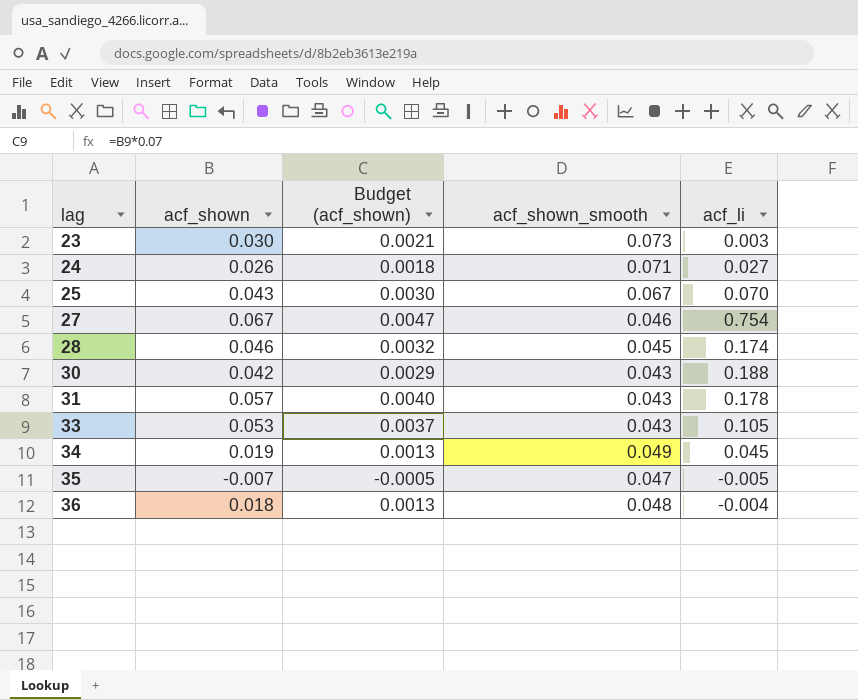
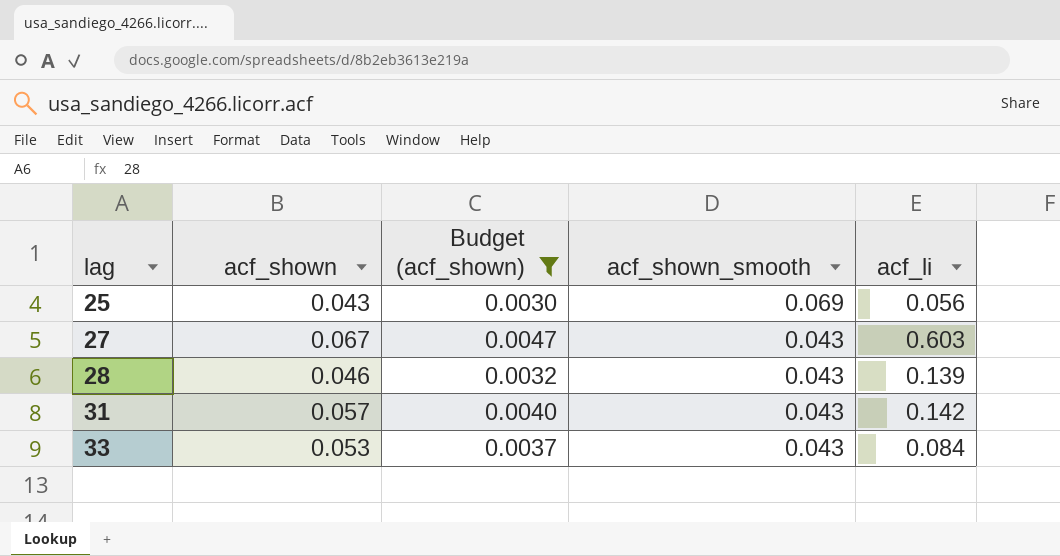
filter: none -> Budget (acf_shown) >= 0.0030
25 | acf_shown_smooth: 0.067 -> 0.069
25 | acf_li: 0.070 -> 0.056
27 | acf_shown_smooth: 0.046 -> 0.043
27 | acf_li: 0.754 -> 0.603
28 | acf_shown_smooth: 0.045 -> 0.043
28 | acf_li: 0.174 -> 0.139
31 | acf_li: 0.178 -> 0.142
33 | acf_li: 0.105 -> 0.084

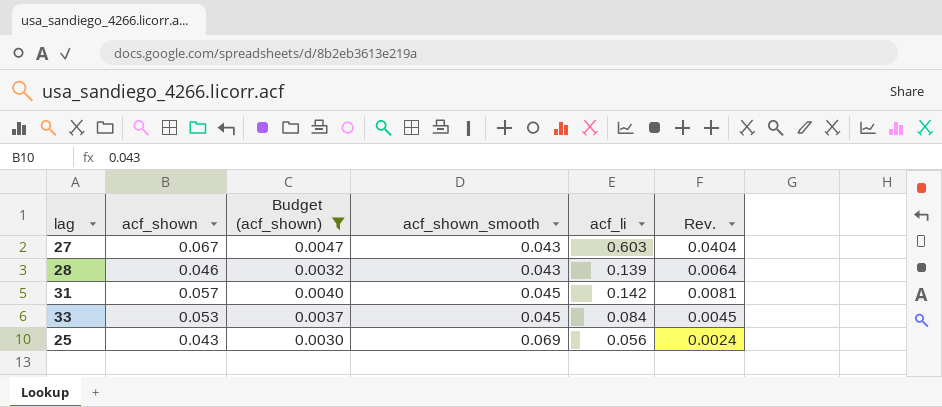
row order: lag ascending -> acf_shown_smooth ascending
column Rev. | formula: none -> [acf_shown] * [acf_li]
31 | acf_shown_smooth: 0.043 -> 0.045
33 | acf_shown_smooth: 0.043 -> 0.045

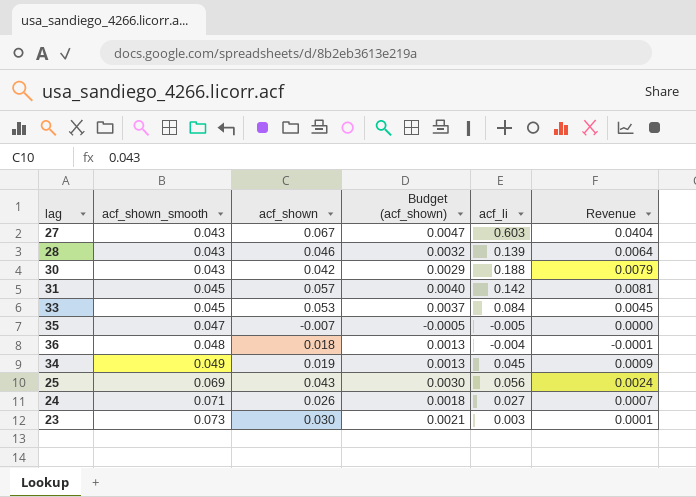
filter: Budget (acf_shown) >= 0.0030 -> none
column acf_shown_smooth | position: 4 -> 2
column name: Rev. -> Revenue

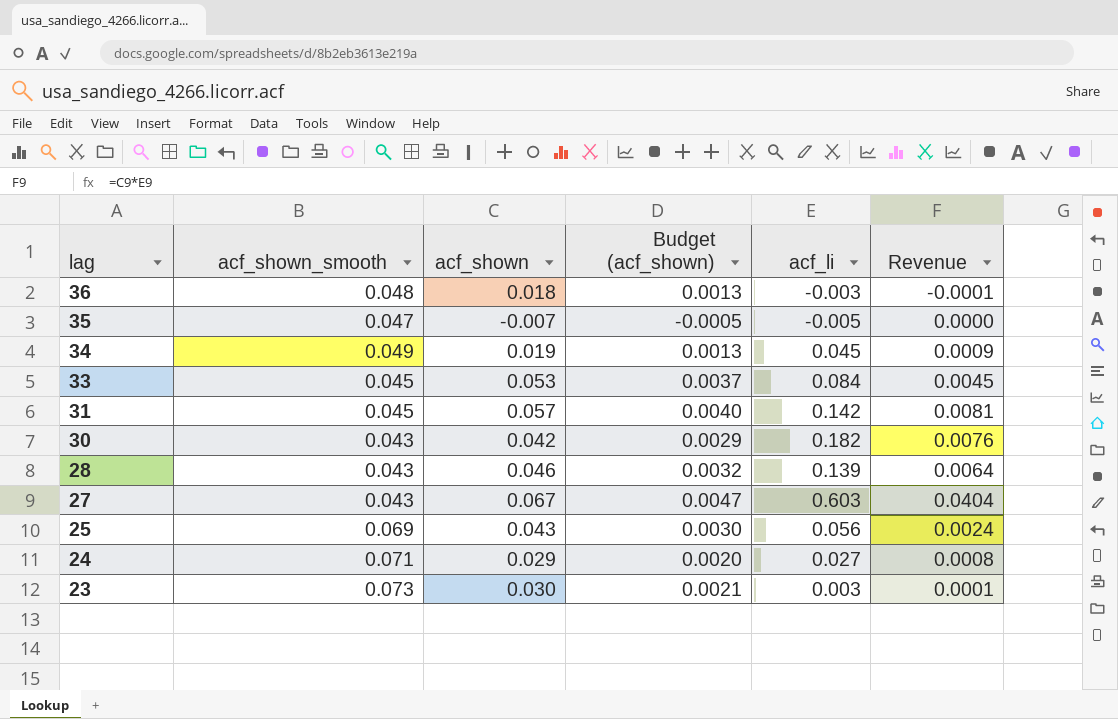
row order: acf_shown_smooth ascending -> lag descending
36 | acf_li: -0.004 -> -0.003
30 | acf_li: 0.188 -> 0.182
30 | Revenue: 0.0079 -> 0.0076
24 | acf_shown: 0.026 -> 0.029
24 | Budget (acf_shown): 0.0018 -> 0.0020
24 | Revenue: 0.0007 -> 0.0008

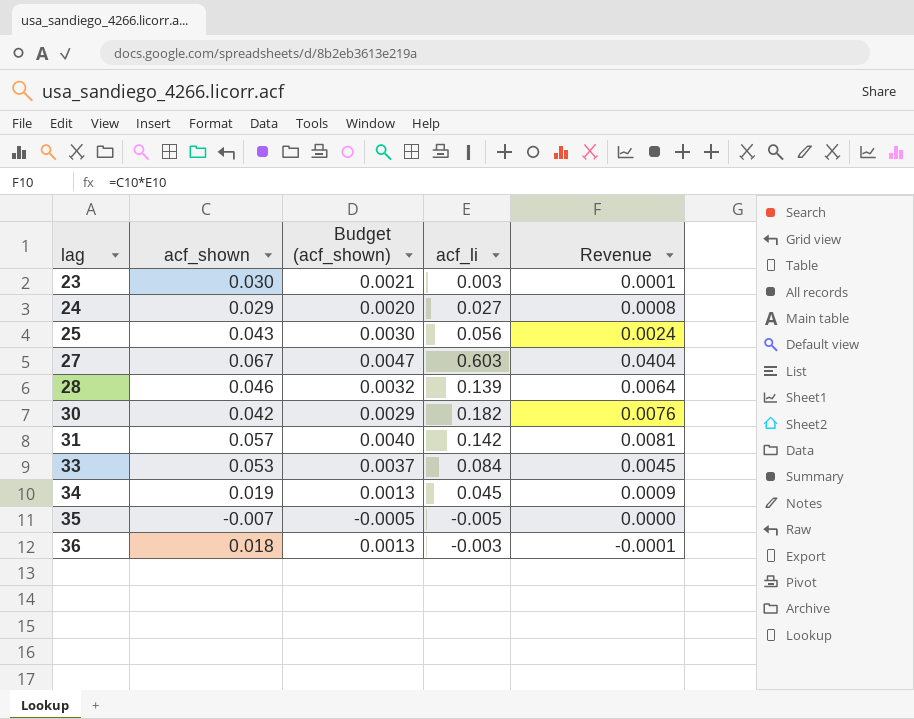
row order: lag descending -> lag ascending
column acf_shown_smooth | position: 2 -> none

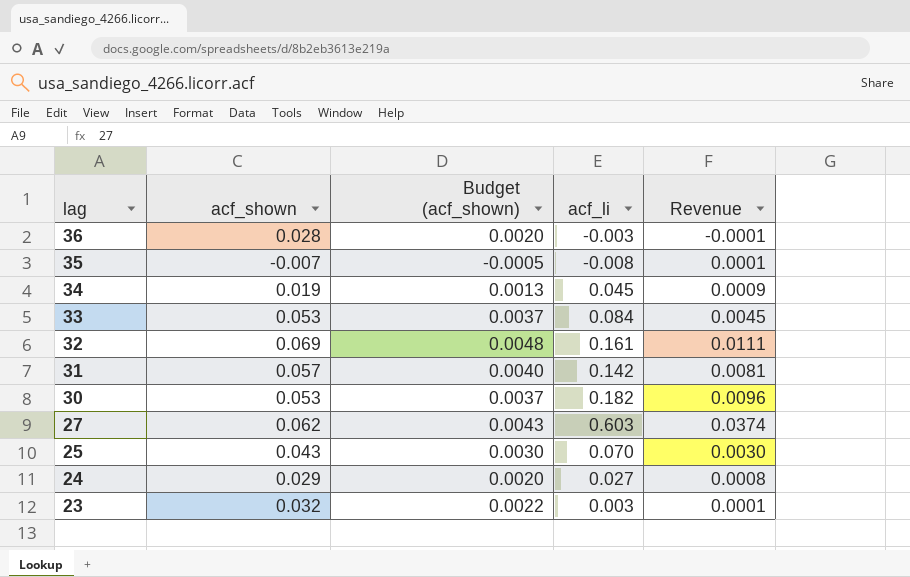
row order: lag ascending -> lag descending
row 28: 0.046 | 0.0032 | 0.139 | 0.0064 -> none
36 | acf_shown: 0.018 -> 0.028
36 | Budget (acf_shown): 0.0013 -> 0.0020
35 | acf_li: -0.005 -> -0.008
35 | Revenue: 0.0000 -> 0.0001
row 32: none -> 0.069 | 0.0048 | 0.161 | 0.0111
30 | acf_shown: 0.042 -> 0.053
30 | Budget (acf_shown): 0.0029 -> 0.0037
30 | Revenue: 0.0076 -> 0.0096
27 | acf_shown: 0.067 -> 0.062
27 | Budget (acf_shown): 0.0047 -> 0.0043
27 | Revenue: 0.0404 -> 0.0374
25 | acf_li: 0.056 -> 0.070
25 | Revenue: 0.0024 -> 0.0030
23 | acf_shown: 0.030 -> 0.032
23 | Budget (acf_shown): 0.0021 -> 0.0022

